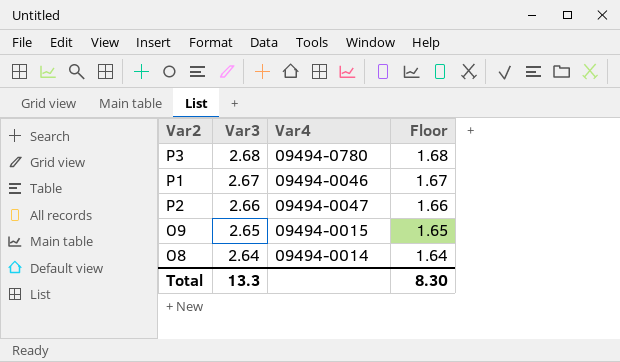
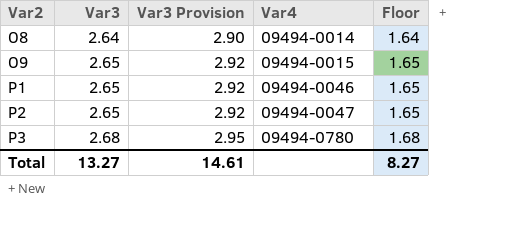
row order: Var3 descending -> Var2 ascending
column Var3 Provision | formula: none -> [Var3] * 1.1
P1 | Var3: 2.67 -> 2.65
P1 | Floor: 1.67 -> 1.65
P2 | Var3: 2.66 -> 2.65
P2 | Floor: 1.66 -> 1.65
Total | Var3: 13.3 -> 13.27
Total | Floor: 8.30 -> 8.27

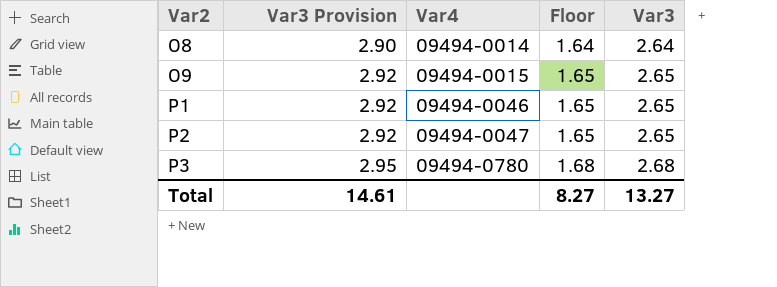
column Var3 | position: 2 -> 5

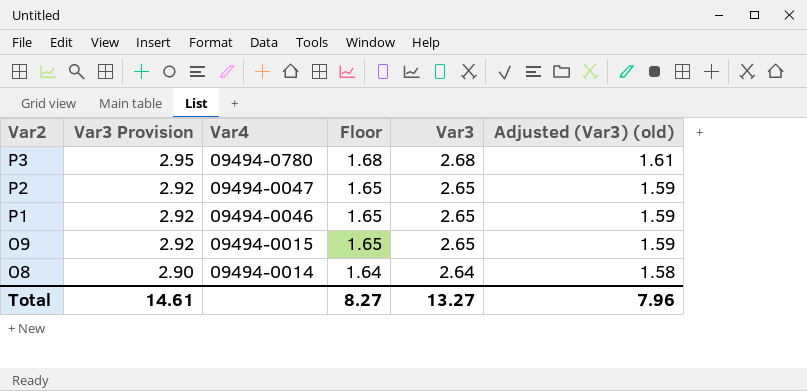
row order: Var2 ascending -> Var2 descending
column Adjusted (Var3) (old) | formula: none -> [Var3] * 0.6

